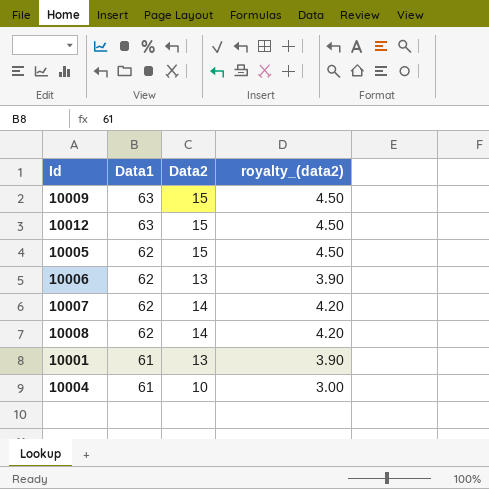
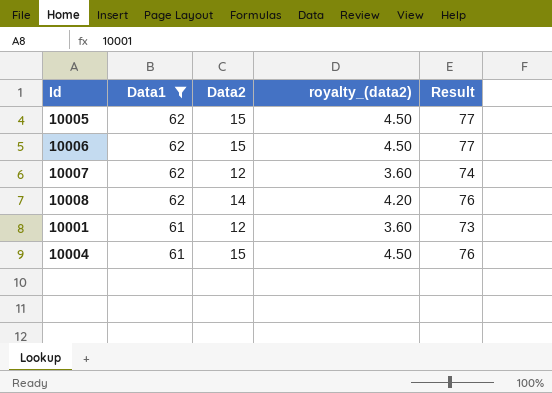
filter: none -> Data1 != 63
column Result | formula: none -> [Data1] + [Data2]
10006 | Data2: 13 -> 15
10006 | royalty_(data2): 3.90 -> 4.50
10007 | Data2: 14 -> 12
10007 | royalty_(data2): 4.20 -> 3.60
10001 | Data2: 13 -> 12
10001 | royalty_(data2): 3.90 -> 3.60
10004 | Data2: 10 -> 15
10004 | royalty_(data2): 3.00 -> 4.50

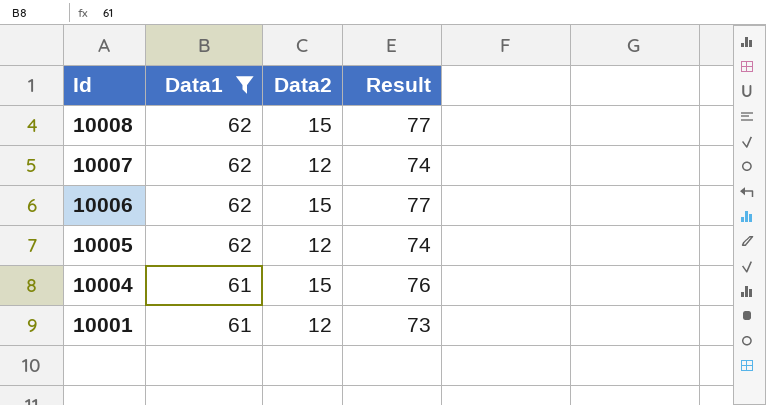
row order: Data1 descending -> Id descending
column royalty_(data2) | formula: [Data2] * 0.3 -> none
10008 | Data2: 14 -> 15
10008 | Result: 76 -> 77
10005 | Data2: 15 -> 12
10005 | Result: 77 -> 74

